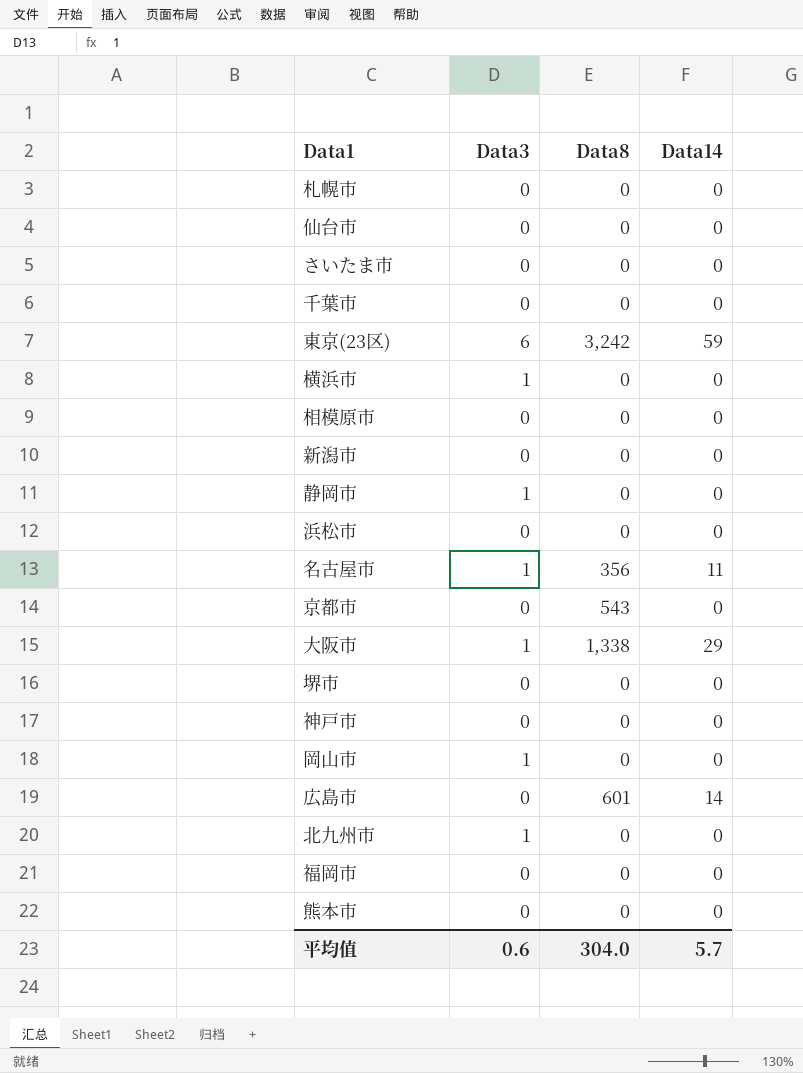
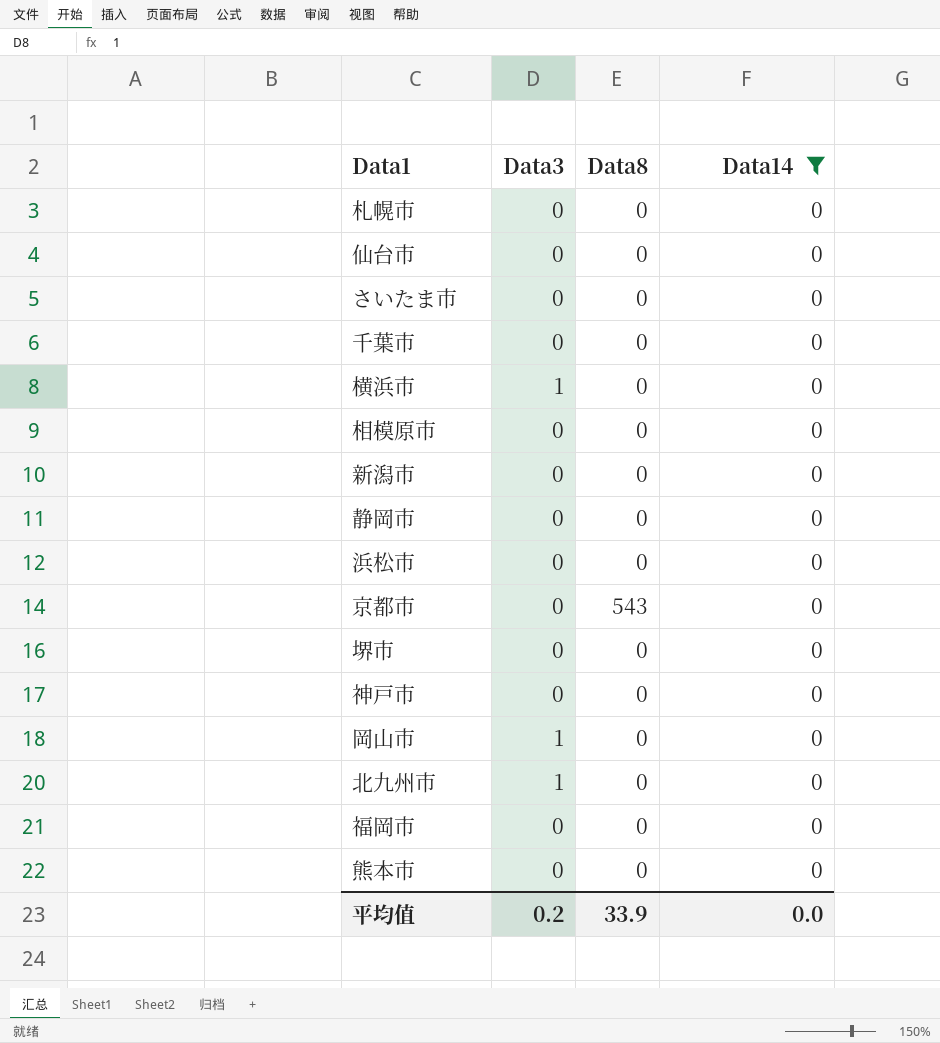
filter: none -> Data14 = 0
静岡市 | Data3: 1 -> 0
平均值 | Data3: 0.6 -> 0.2
平均值 | Data8: 304.0 -> 33.9
平均值 | Data14: 5.7 -> 0.0

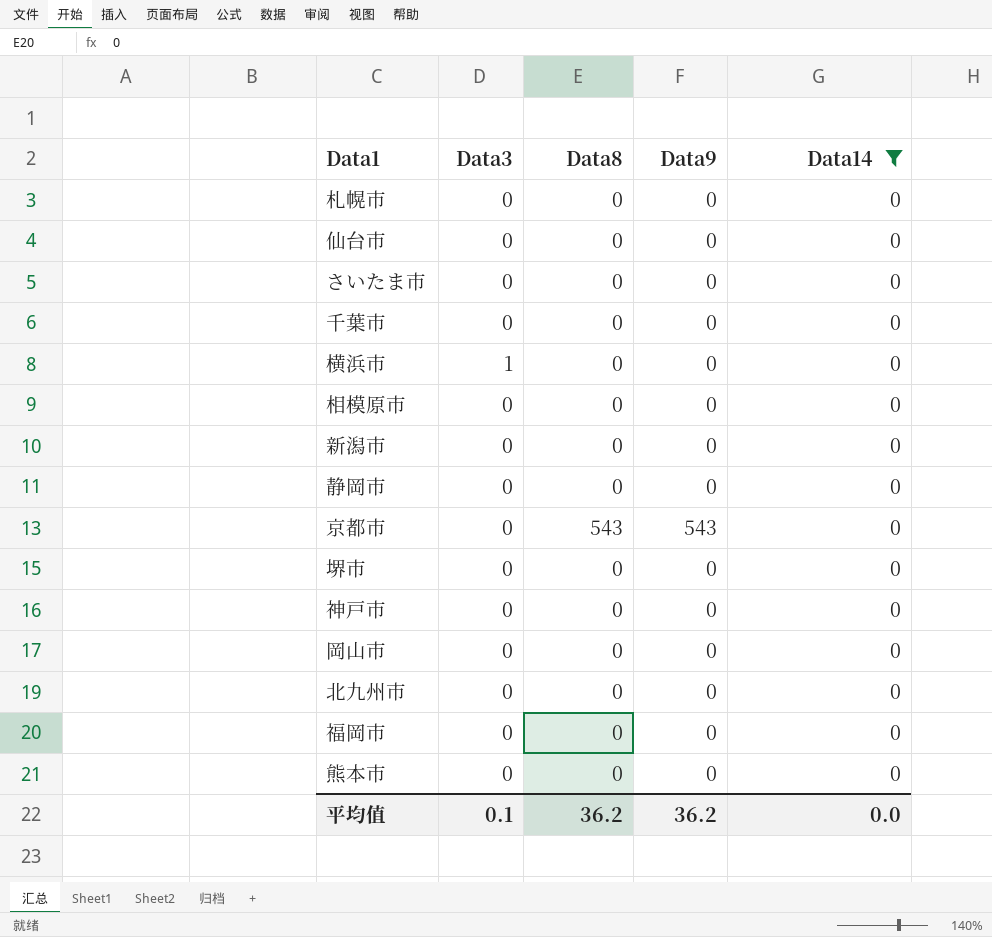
column Data9 | position: none -> 4
row 浜松市: 0 | 0 | 0 -> none
岡山市 | Data3: 1 -> 0
北九州市 | Data3: 1 -> 0
平均值 | Data3: 0.2 -> 0.1
平均值 | Data8: 33.9 -> 36.2

